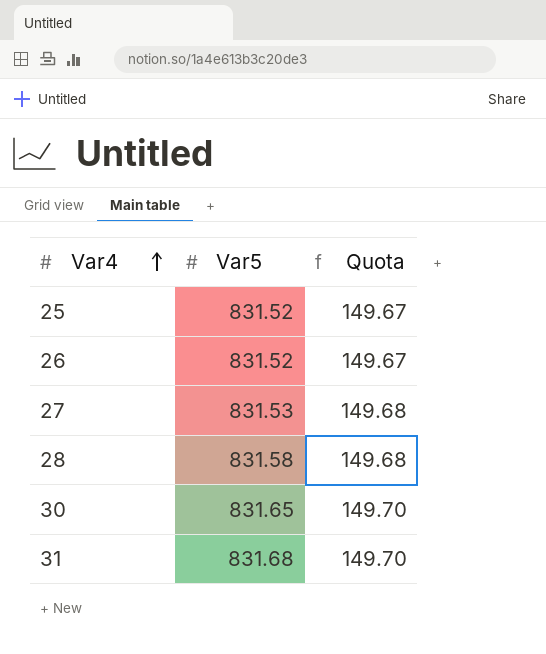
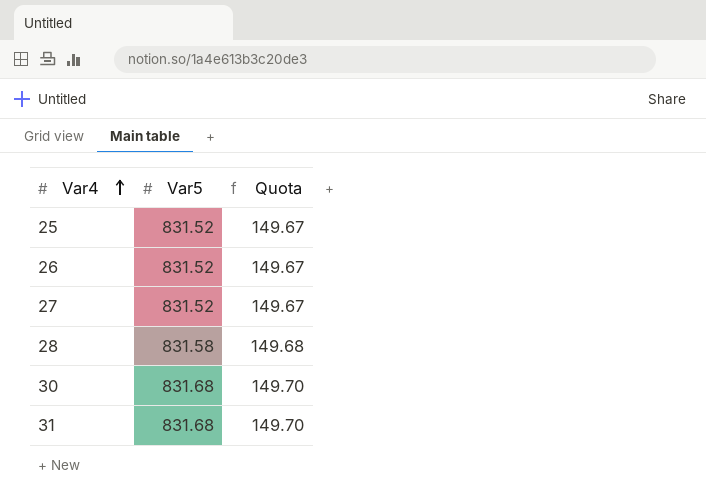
27 | Var5: 831.53 -> 831.52
27 | Quota: 149.68 -> 149.67
30 | Var5: 831.65 -> 831.68

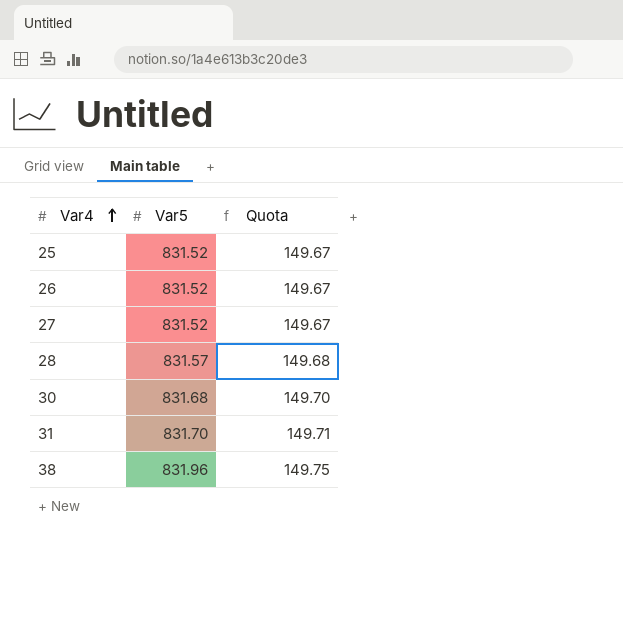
28 | Var5: 831.58 -> 831.57
31 | Var5: 831.68 -> 831.70
31 | Quota: 149.70 -> 149.71
row 38: none -> 831.96 | 149.75

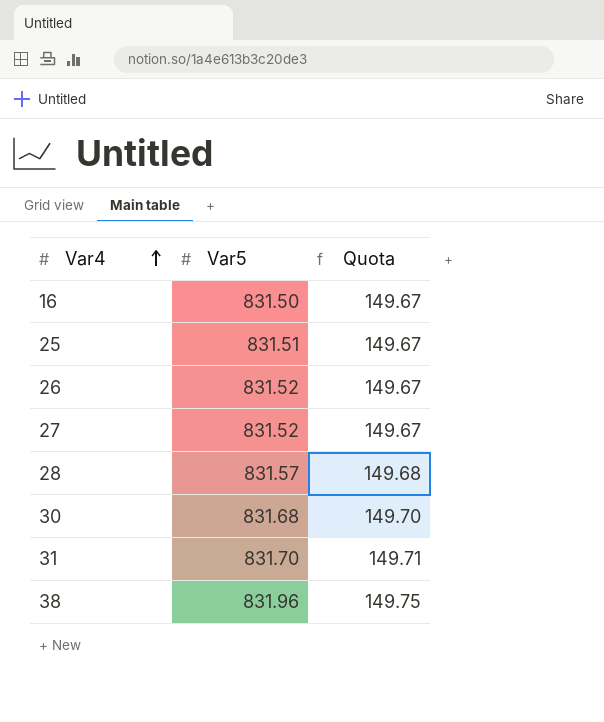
row 16: none -> 831.50 | 149.67
25 | Var5: 831.52 -> 831.51

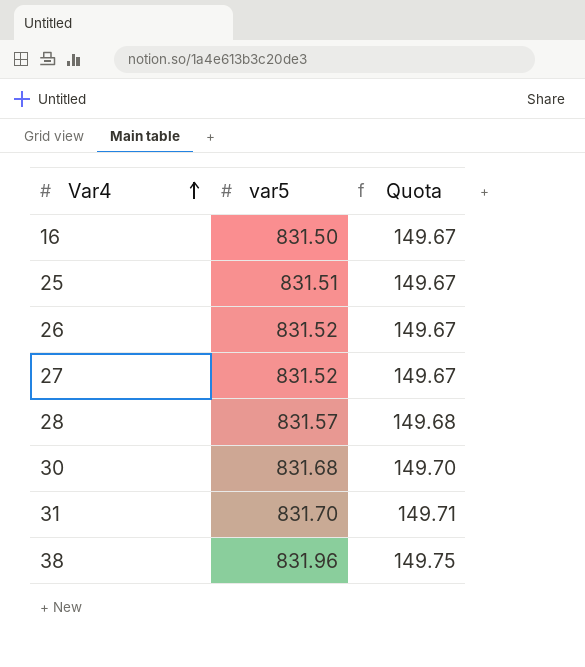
column name: Var5 -> var5

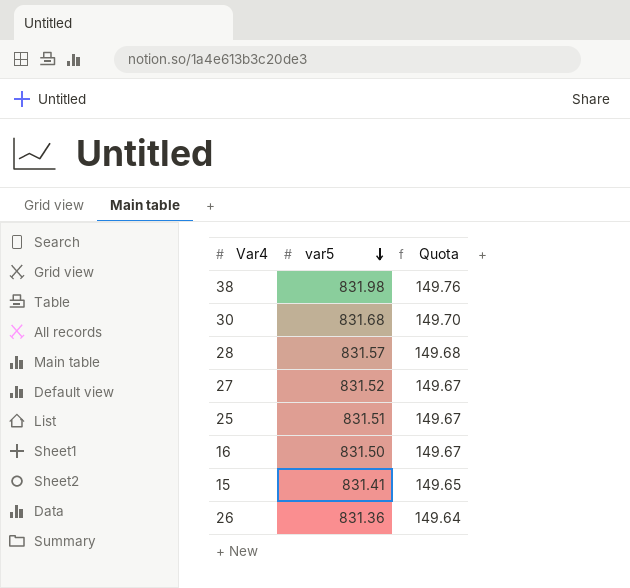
row order: Var4 ascending -> var5 descending
row 31: 831.70 | 149.71 -> none
38 | var5: 831.96 -> 831.98
38 | Quota: 149.75 -> 149.76
row 15: none -> 831.41 | 149.65
26 | var5: 831.52 -> 831.36
26 | Quota: 149.67 -> 149.64

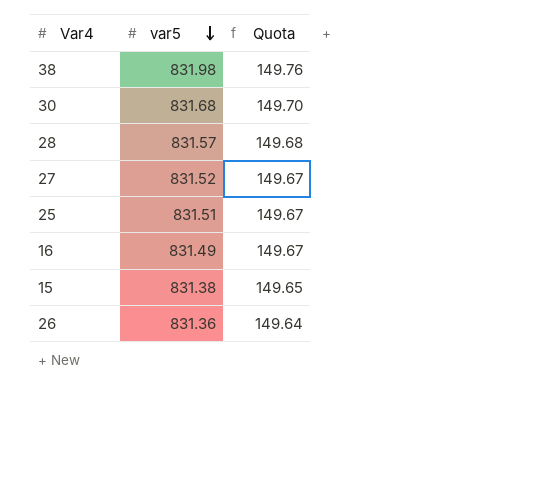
16 | var5: 831.50 -> 831.49
15 | var5: 831.41 -> 831.38

